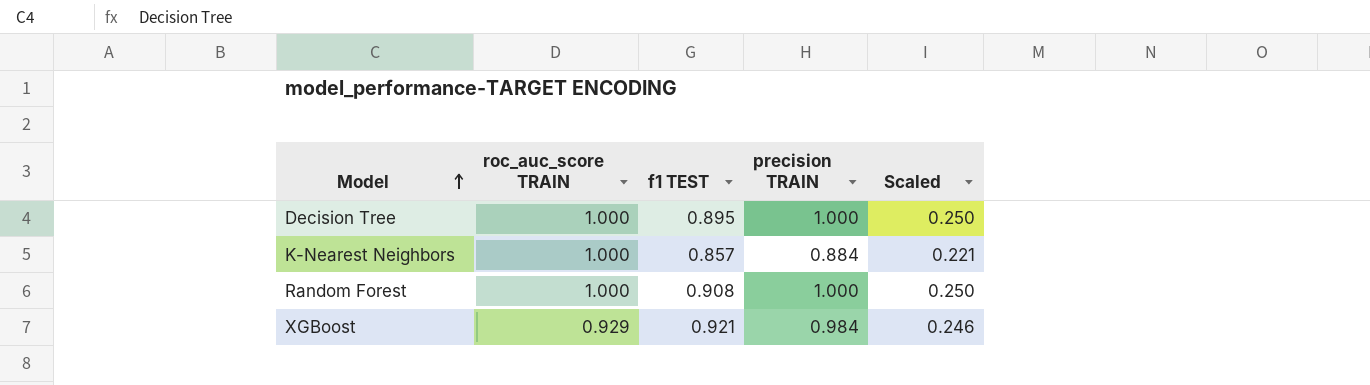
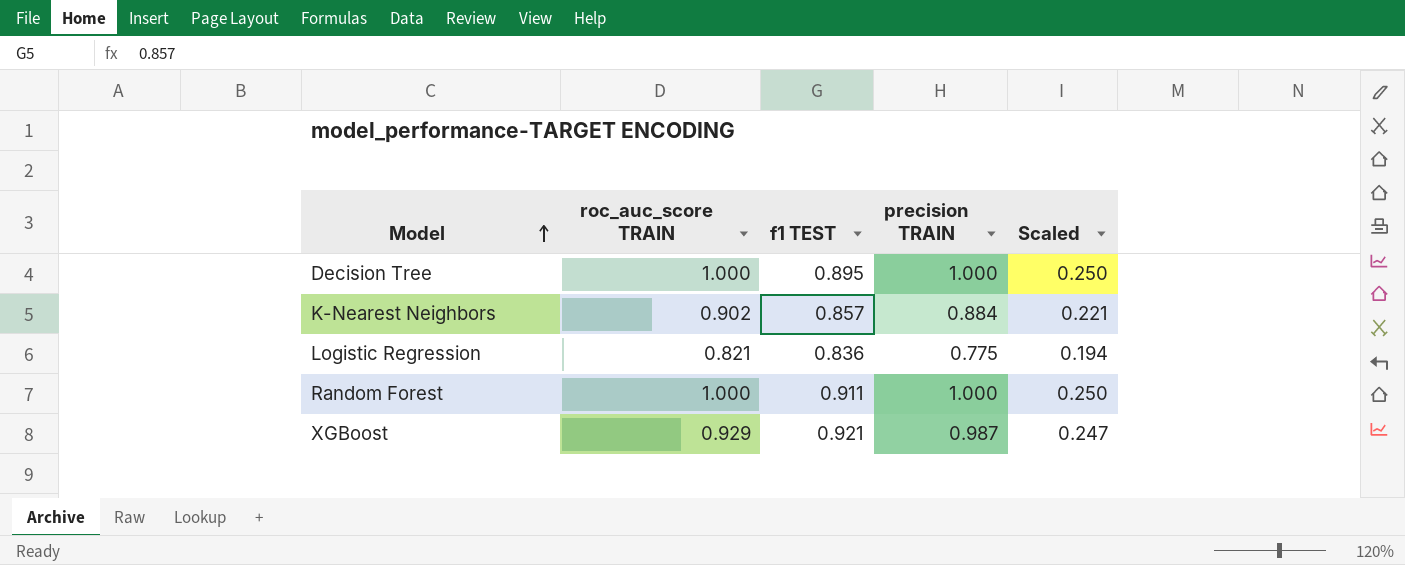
K-Nearest Neighbors | roc_auc_score TRAIN: 1.000 -> 0.902
row Logistic Regression: none -> 0.821 | 0.836 | 0.775 | 0.194
Random Forest | f1 TEST: 0.908 -> 0.911
XGBoost | precision TRAIN: 0.984 -> 0.987
XGBoost | Scaled: 0.246 -> 0.247

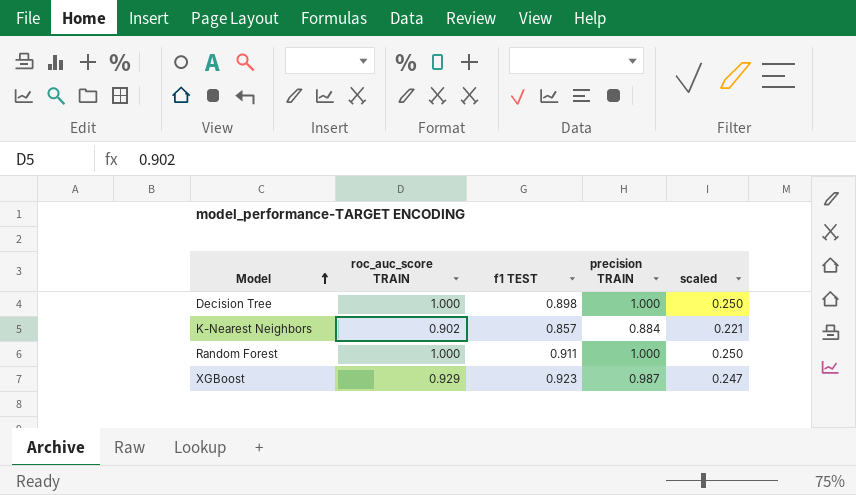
column name: Scaled -> scaled
row Logistic Regression: 0.821 | 0.836 | 0.775 | 0.194 -> none
Decision Tree | f1 TEST: 0.895 -> 0.898
XGBoost | f1 TEST: 0.921 -> 0.923

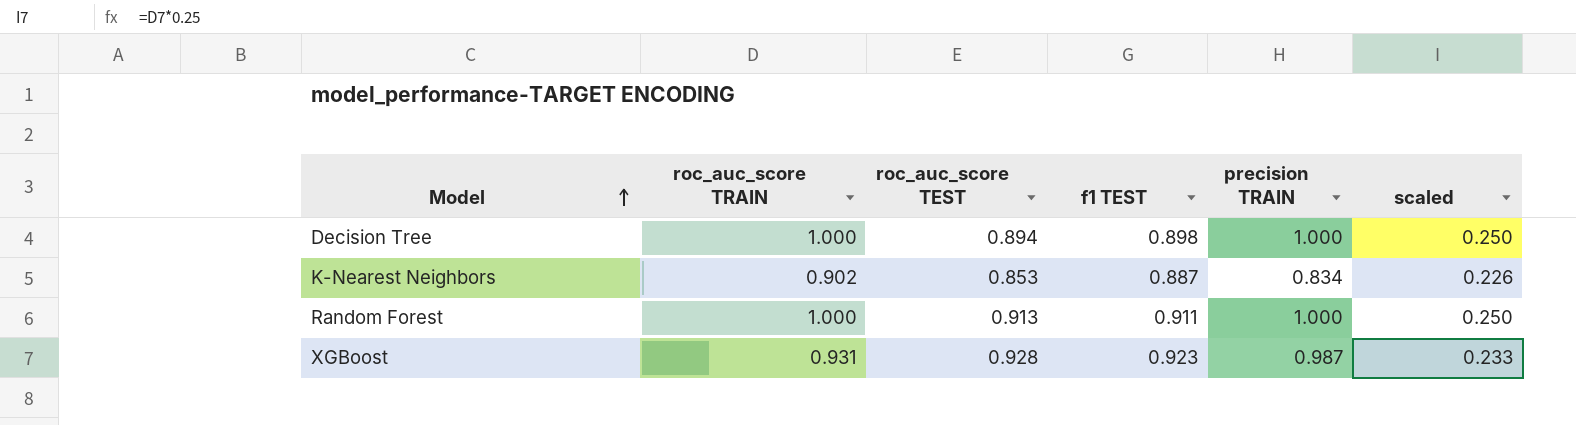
column roc_auc_score TEST | position: none -> 3
column scaled | formula: [precision TRAIN] * 0.25 -> [roc_auc_score TRAIN] * 0.25
K-Nearest Neighbors | f1 TEST: 0.857 -> 0.887
K-Nearest Neighbors | precision TRAIN: 0.884 -> 0.834
XGBoost | roc_auc_score TRAIN: 0.929 -> 0.931

